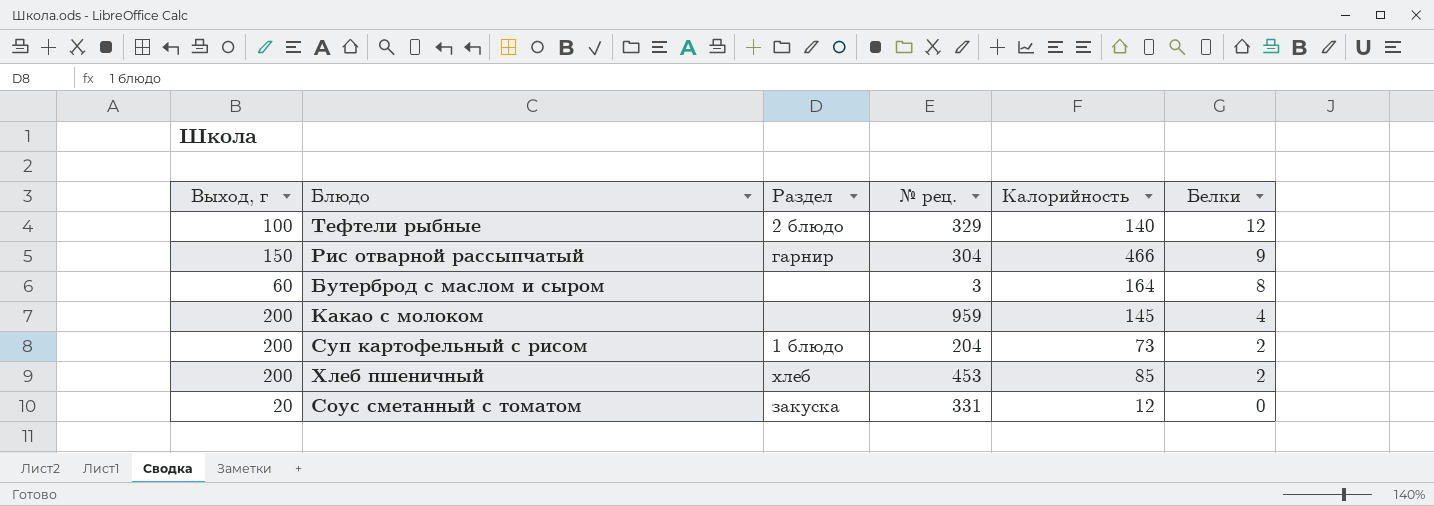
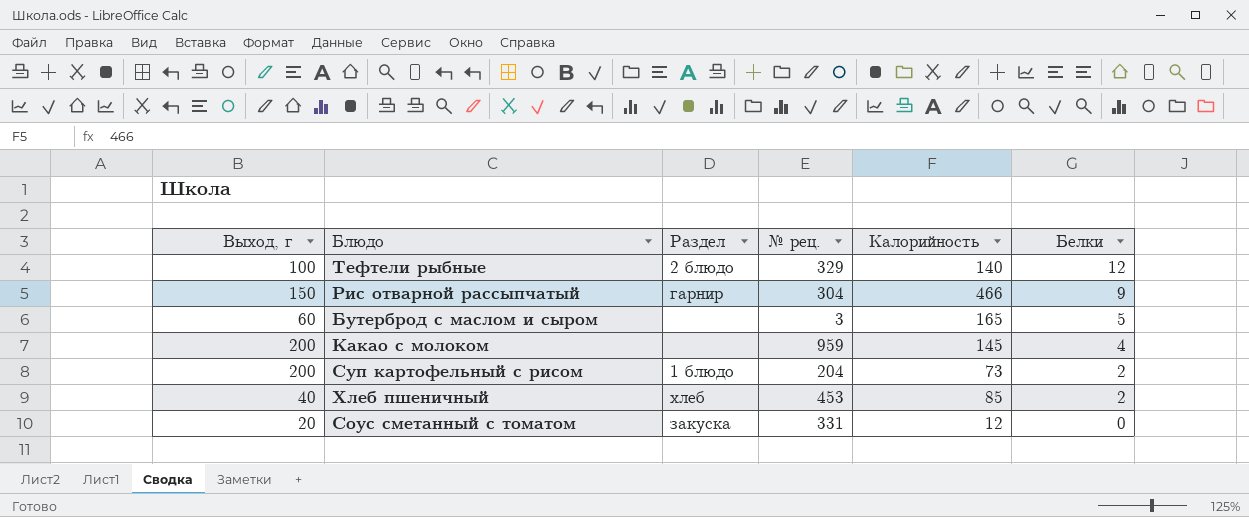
Бутерброд с маслом и сыром | Калорийность: 164 -> 165
Бутерброд с маслом и сыром | Белки: 8 -> 5
Хлеб пшеничный | Выход, г: 200 -> 40

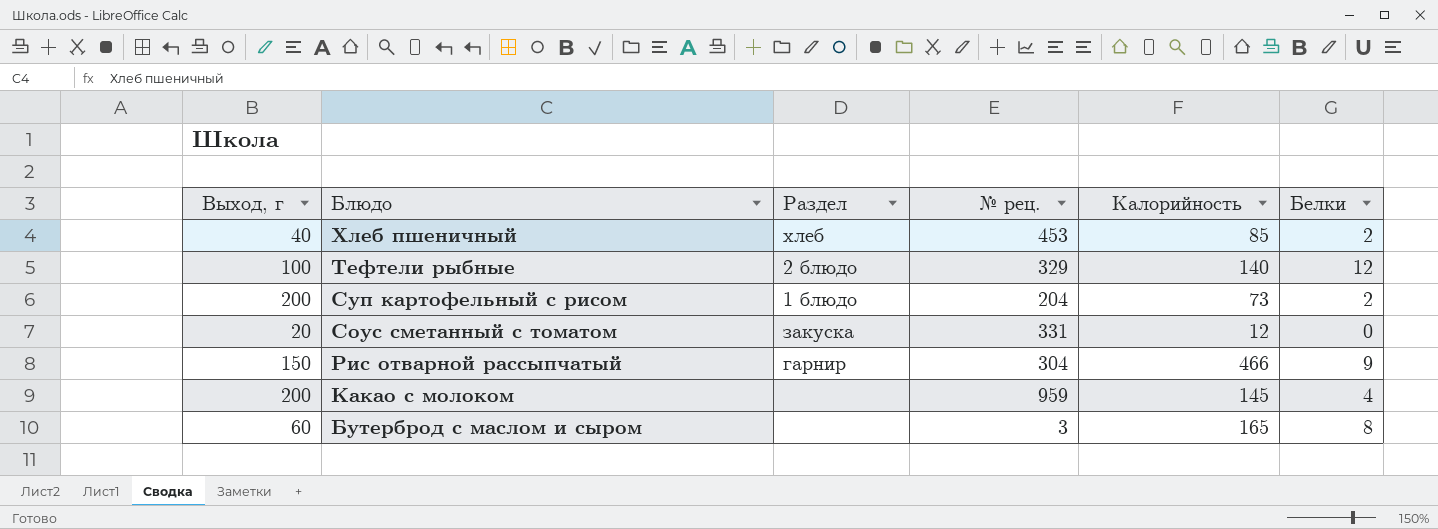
row order: Белки descending -> Блюдо descending
Бутерброд с маслом и сыром | Белки: 5 -> 8

